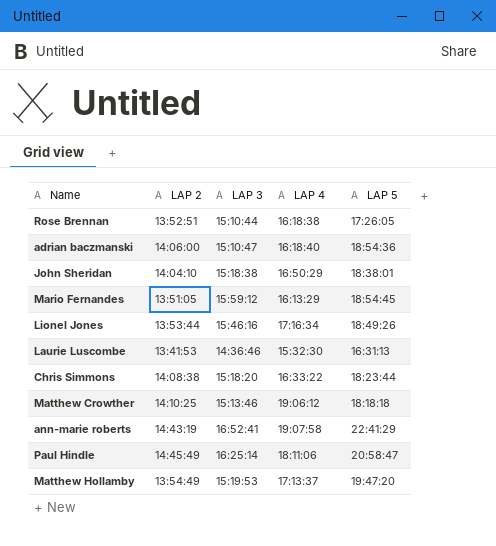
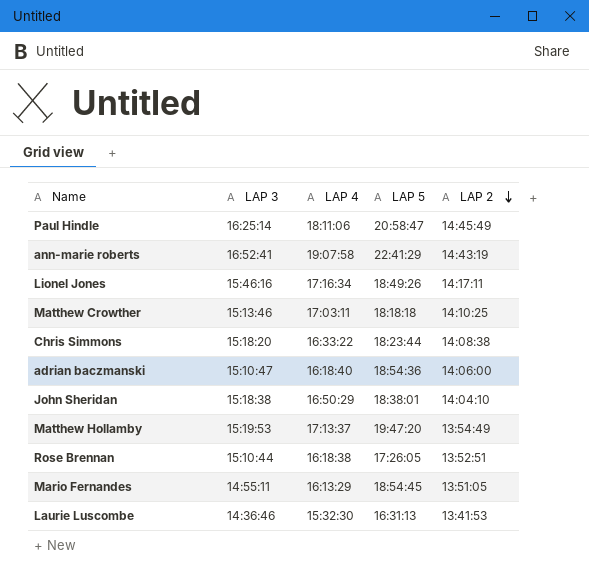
row order: none -> LAP 2 descending
column LAP 2 | position: 2 -> 5
Lionel Jones | LAP 2: 13:53:44 -> 14:17:11
Matthew Crowther | LAP 4: 19:06:12 -> 17:03:11
Mario Fernandes | LAP 3: 15:59:12 -> 14:55:11

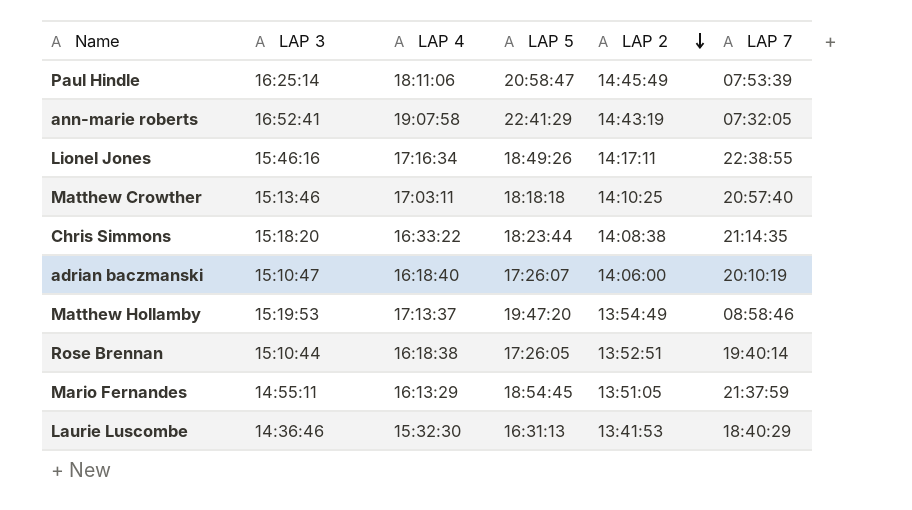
column LAP 7 | position: none -> 6
row John Sheridan: 15:18:38 | 16:50:29 | 18:38:01 | 14:04:10 -> none
adrian baczmanski | LAP 5: 18:54:36 -> 17:26:07

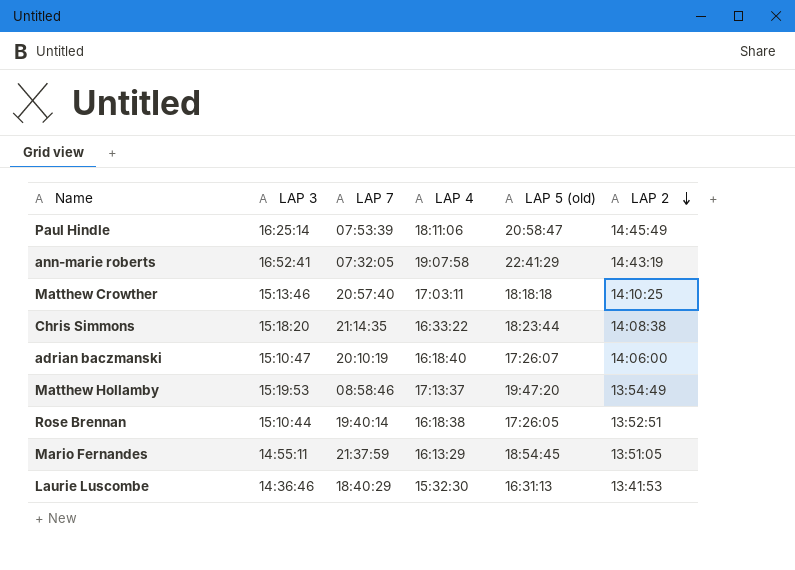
column LAP 7 | position: 6 -> 3
column name: LAP 5 -> LAP 5 (old)
row Lionel Jones: 15:46:16 | 17:16:34 | 18:49:26 | 14:17:11 | 22:38:55 -> none

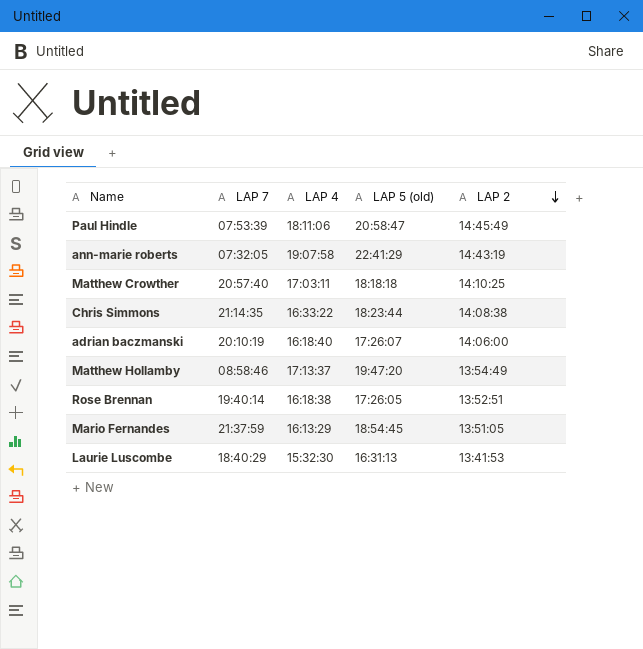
column LAP 3 | position: 2 -> none

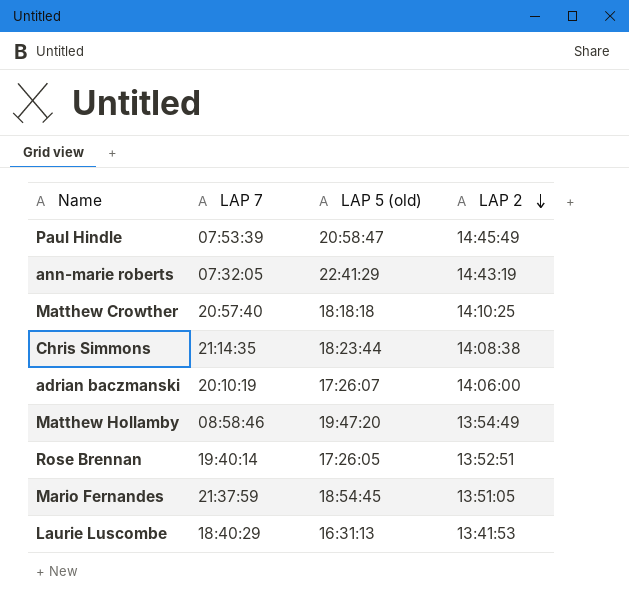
column LAP 4 | position: 3 -> none

